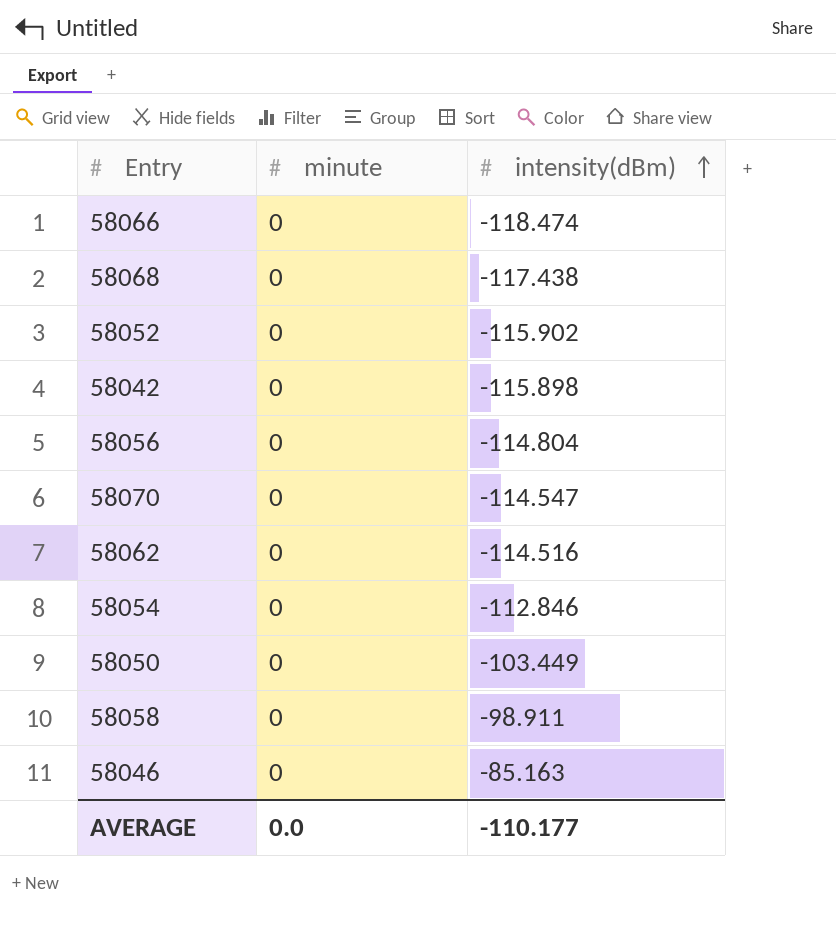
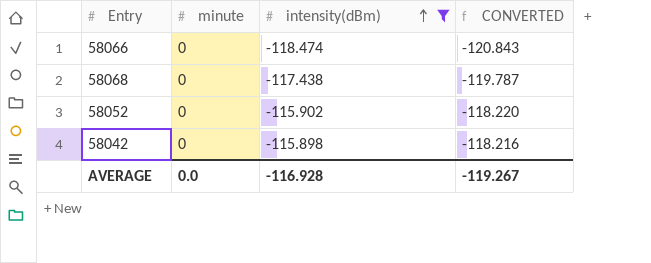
filter: none -> intensity(dBm) <= -115.898
column CONVERTED | formula: none -> [intensity(dBm)] * 1.02
AVERAGE | intensity(dBm): -110.177 -> -116.928

